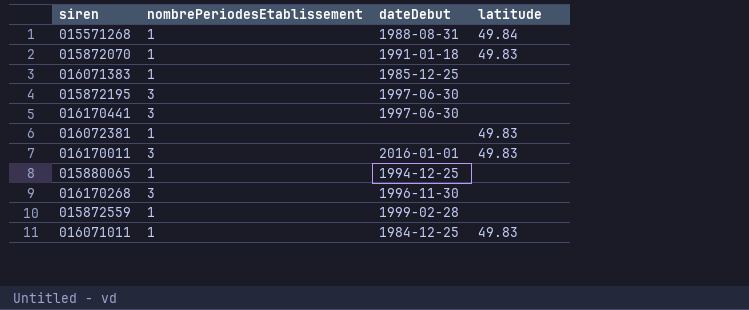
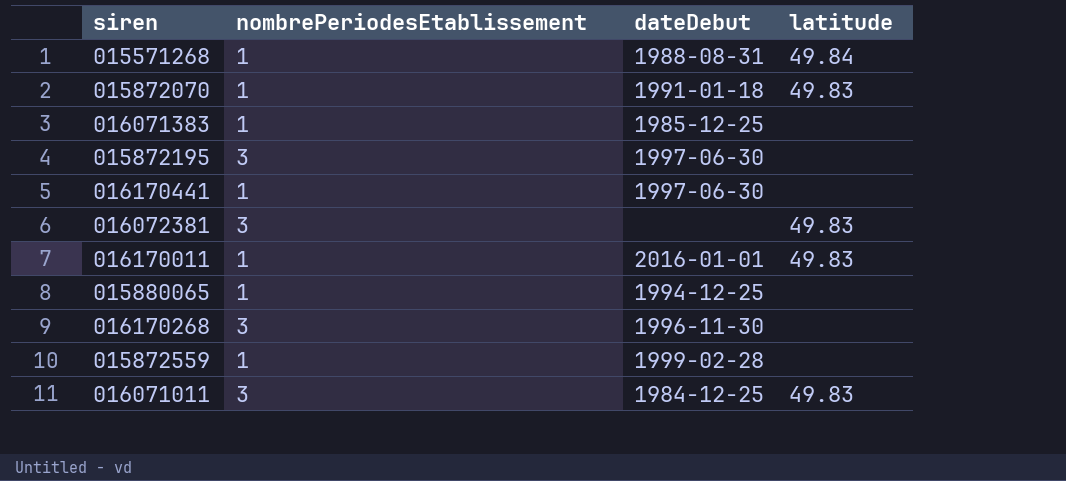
016170441 | nombrePeriodesEtablissement: 3 -> 1
016072381 | nombrePeriodesEtablissement: 1 -> 3
016170011 | nombrePeriodesEtablissement: 3 -> 1
016071011 | nombrePeriodesEtablissement: 1 -> 3

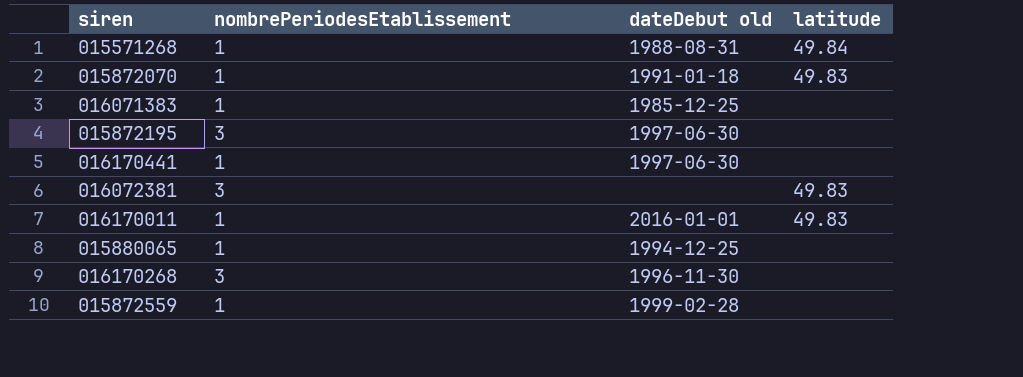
column name: dateDebut -> dateDebut old
row 016071011: 3 | 1984-12-25 | 49.83 -> none

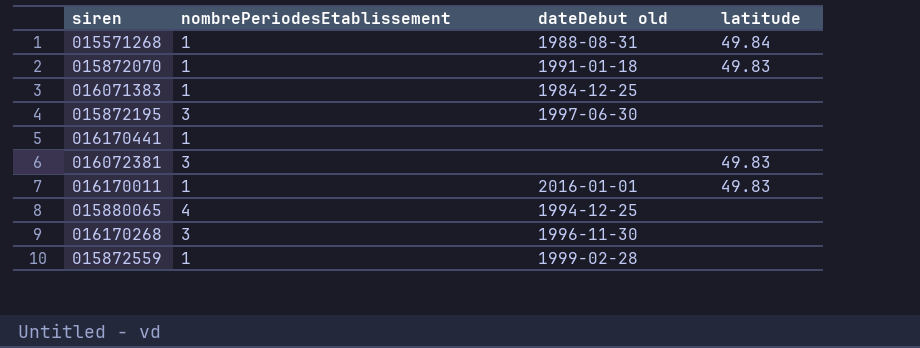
016071383 | dateDebut old: 1985-12-25 -> 1984-12-25
016170441 | dateDebut old: 1997-06-30 -> none
015880065 | nombrePeriodesEtablissement: 1 -> 4

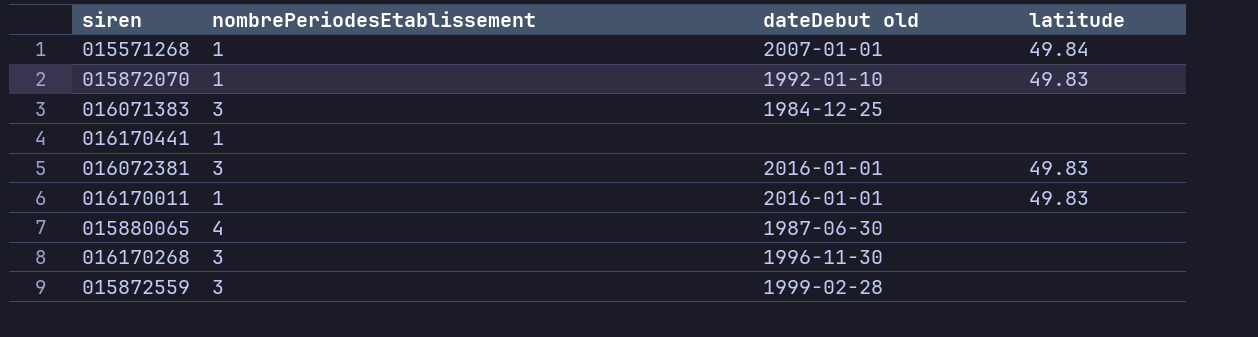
row 015872195: 3 | 1997-06-30 | none -> none
015571268 | dateDebut old: 1988-08-31 -> 2007-01-01
015872070 | dateDebut old: 1991-01-18 -> 1992-01-10
016071383 | nombrePeriodesEtablissement: 1 -> 3
016072381 | dateDebut old: none -> 2016-01-01
015880065 | dateDebut old: 1994-12-25 -> 1987-06-30
015872559 | nombrePeriodesEtablissement: 1 -> 3

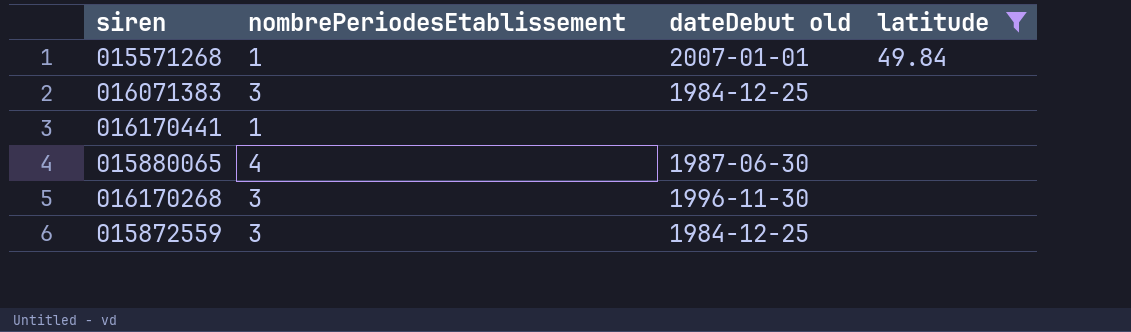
filter: none -> latitude != 49.83
015872559 | dateDebut old: 1999-02-28 -> 1984-12-25

